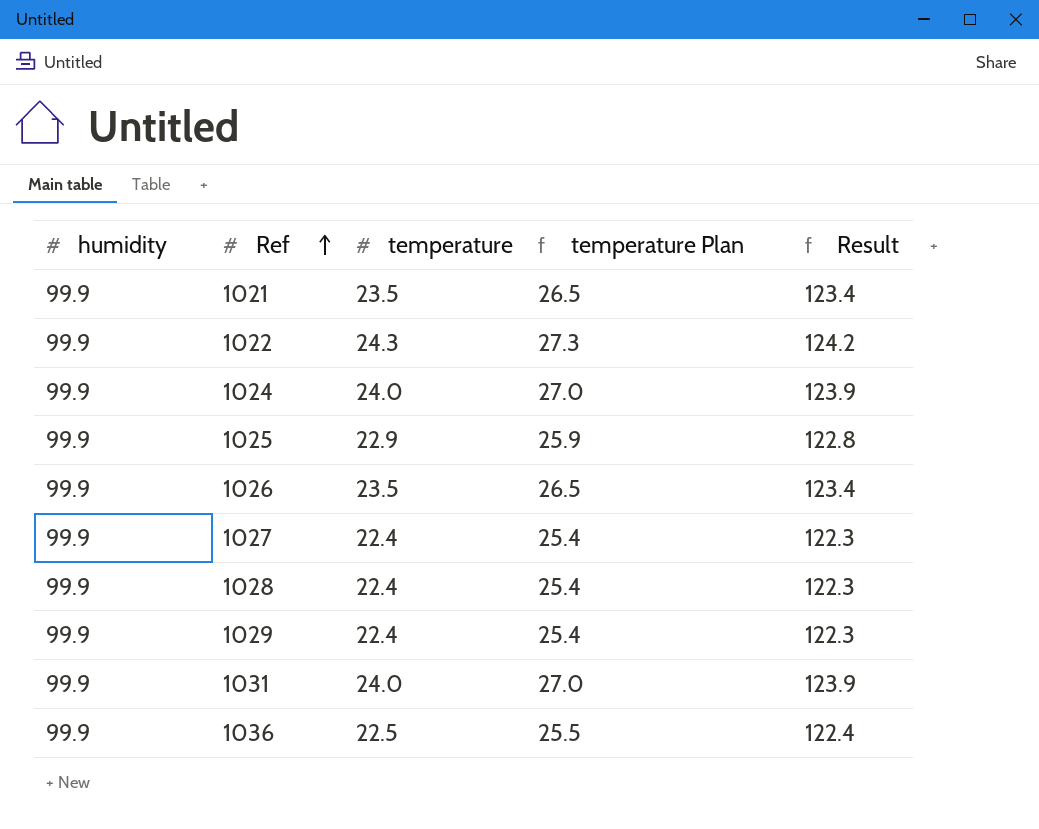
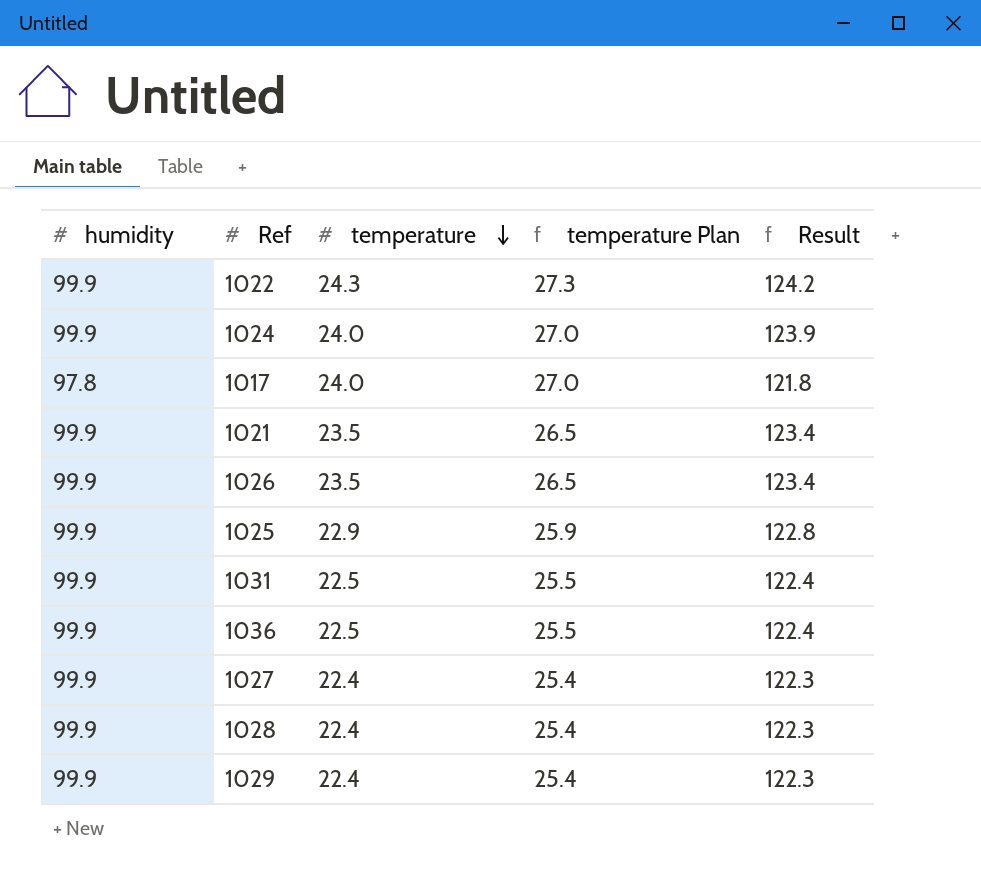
row order: Ref ascending -> temperature descending
row 1017: none -> 97.8 | 24.0 | 27.0 | 121.8
1031 | temperature: 24.0 -> 22.5
1031 | temperature Plan: 27.0 -> 25.5
1031 | Result: 123.9 -> 122.4

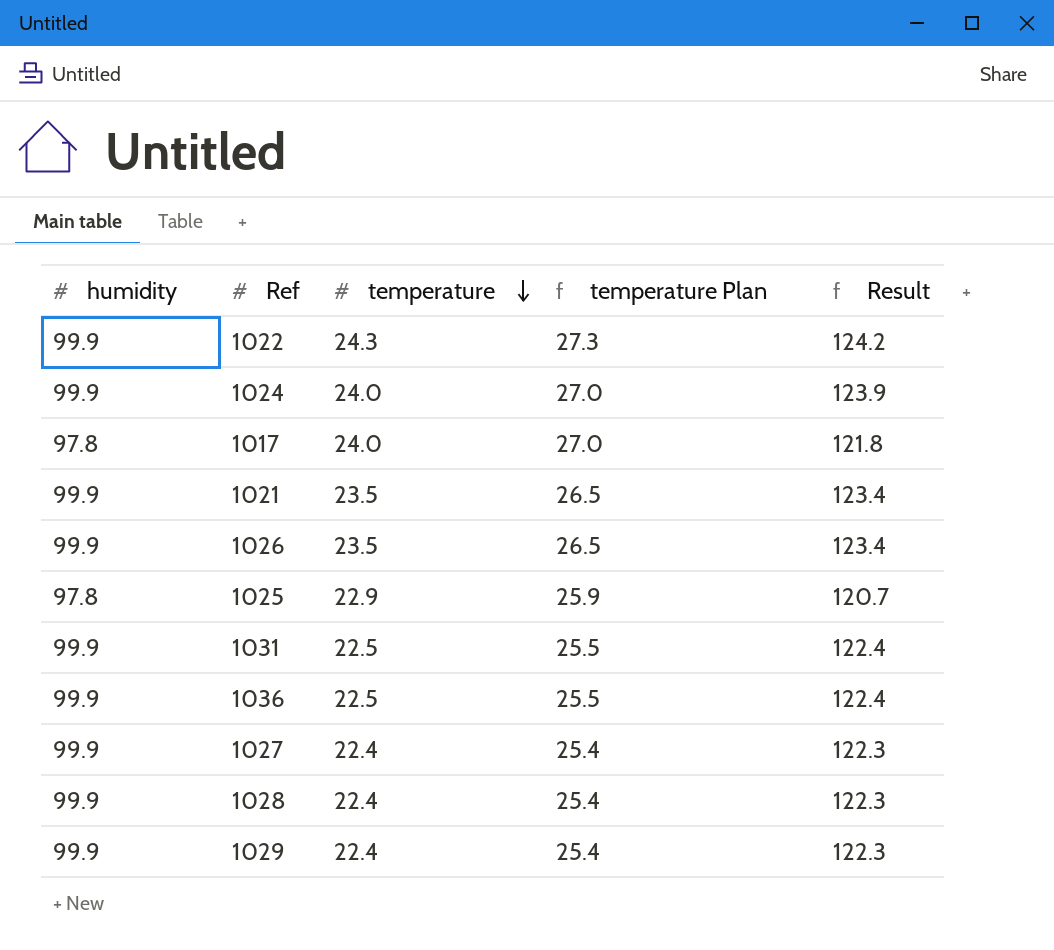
1025 | humidity: 99.9 -> 97.8
1025 | Result: 122.8 -> 120.7

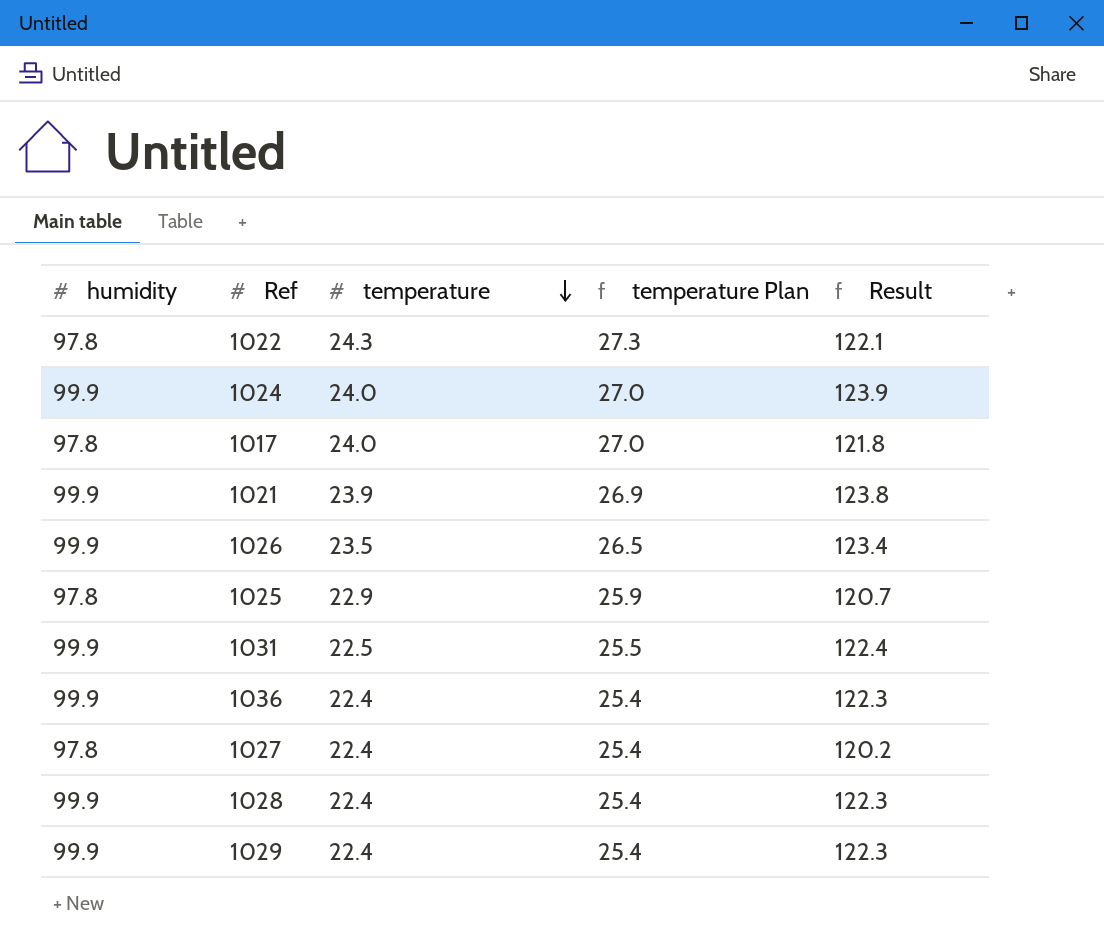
1022 | humidity: 99.9 -> 97.8
1022 | Result: 124.2 -> 122.1
1021 | temperature: 23.5 -> 23.9
1021 | temperature Plan: 26.5 -> 26.9
1021 | Result: 123.4 -> 123.8
1036 | temperature: 22.5 -> 22.4
1036 | temperature Plan: 25.5 -> 25.4
1036 | Result: 122.4 -> 122.3
1027 | humidity: 99.9 -> 97.8
1027 | Result: 122.3 -> 120.2

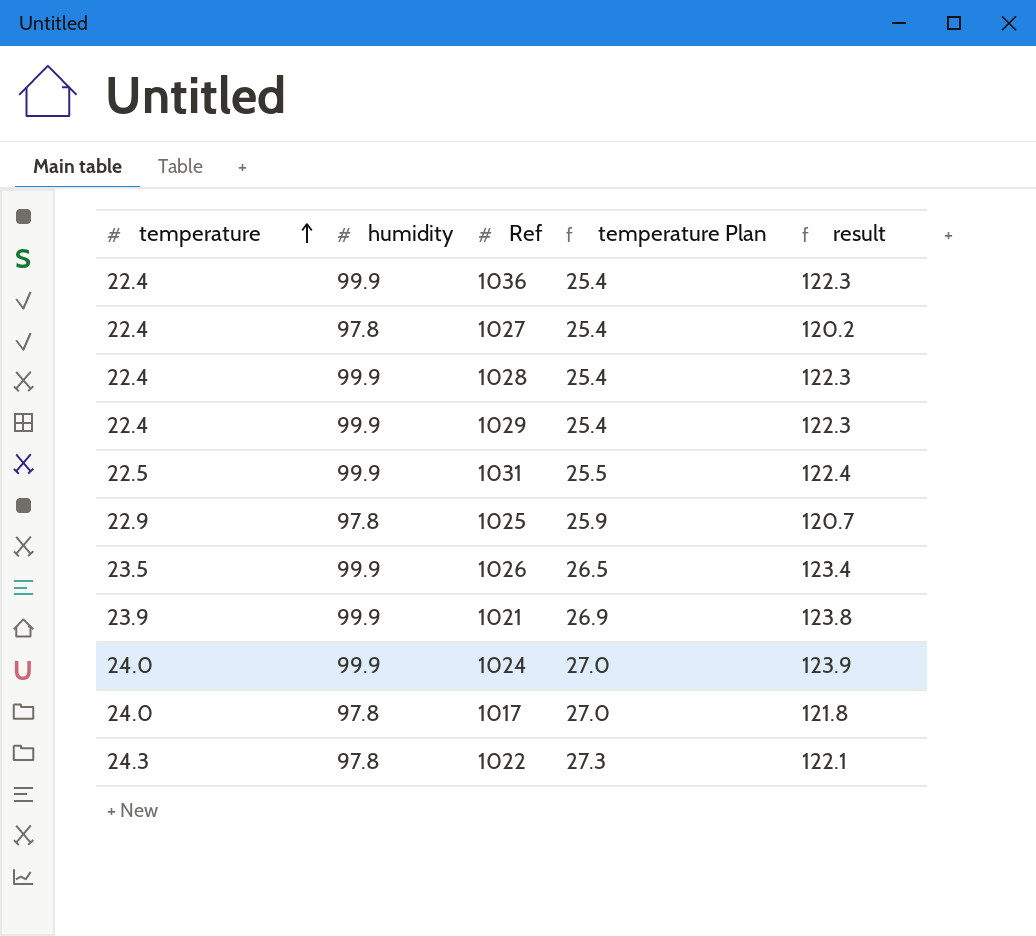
row order: temperature descending -> temperature ascending
column temperature | position: 3 -> 1
column name: Result -> result

